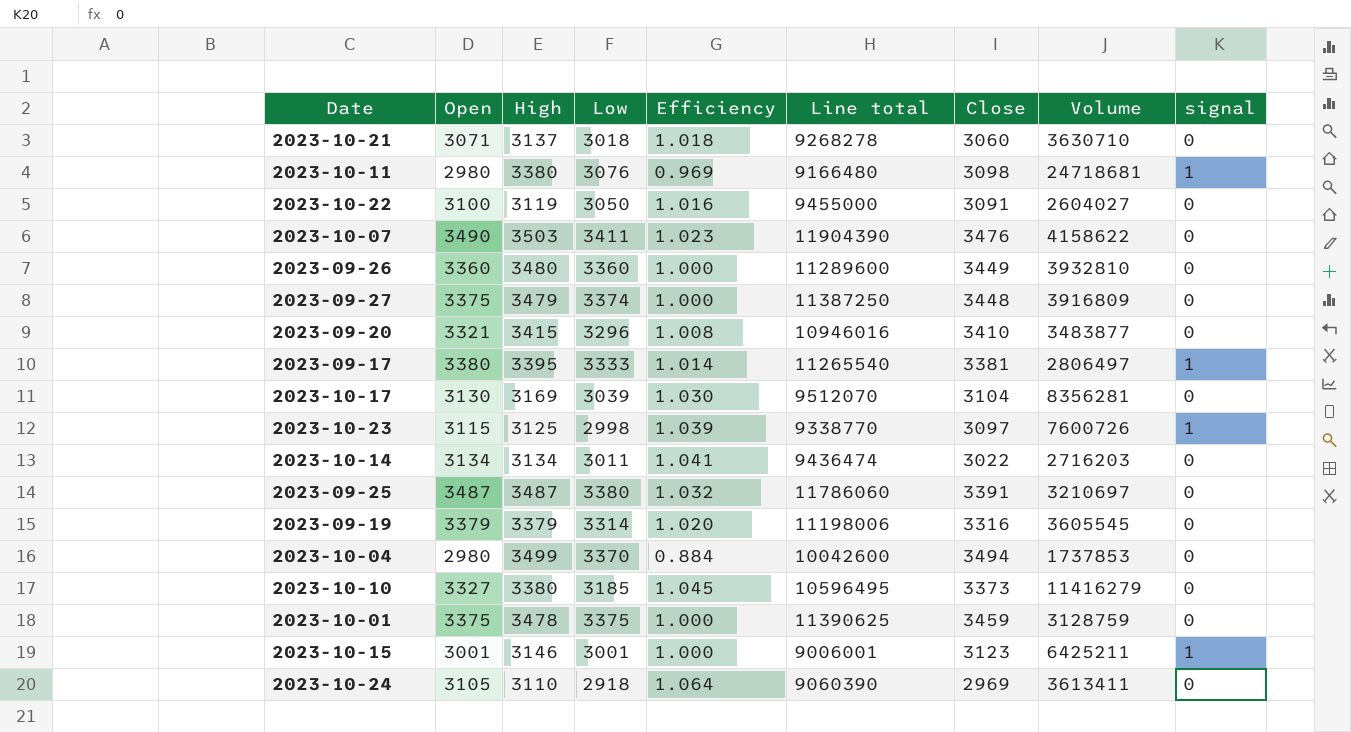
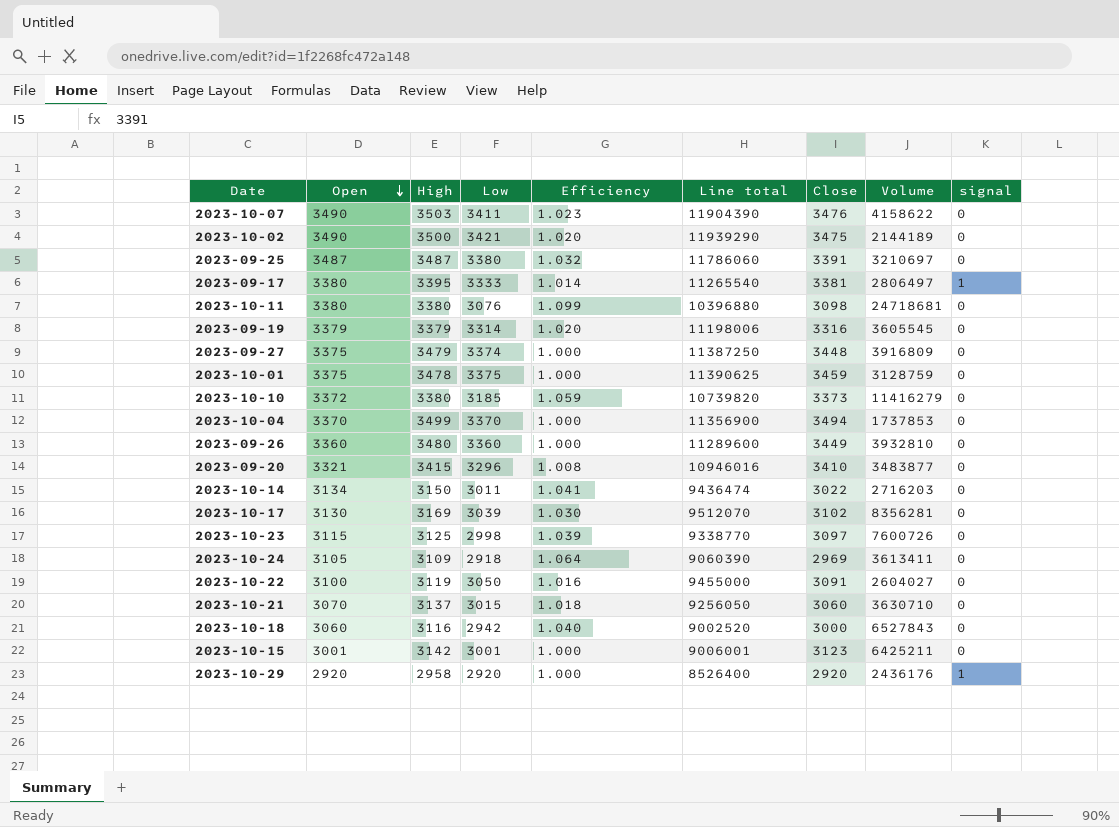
row order: none -> Open descending
row 2023-10-02: none -> 3490 | 3500 | 3421 | 1.020 | 11939290 | 3475 | 2144189 | 0
2023-10-11 | Open: 2980 -> 3380
2023-10-11 | Efficiency: 0.969 -> 1.099
2023-10-11 | Line total: 9166480 -> 10396880
2023-10-11 | signal: 1 -> 0
2023-10-10 | Open: 3327 -> 3372
2023-10-10 | Efficiency: 1.045 -> 1.059
2023-10-10 | Line total: 10596495 -> 10739820
2023-10-04 | Open: 2980 -> 3370
2023-10-04 | Efficiency: 0.884 -> 1.000
2023-10-04 | Line total: 10042600 -> 11356900
2023-10-14 | High: 3134 -> 3150
2023-10-17 | Close: 3104 -> 3102
2023-10-23 | signal: 1 -> 0
2023-10-24 | High: 3110 -> 3109
2023-10-21 | Open: 3071 -> 3070
2023-10-21 | Low: 3018 -> 3015
2023-10-21 | Line total: 9268278 -> 9256050
row 2023-10-18: none -> 3060 | 3116 | 2942 | 1.040 | 9002520 | 3000 | 6527843 | 0
2023-10-15 | High: 3146 -> 3142
2023-10-15 | signal: 1 -> 0
row 2023-10-29: none -> 2920 | 2958 | 2920 | 1.000 | 8526400 | 2920 | 2436176 | 1

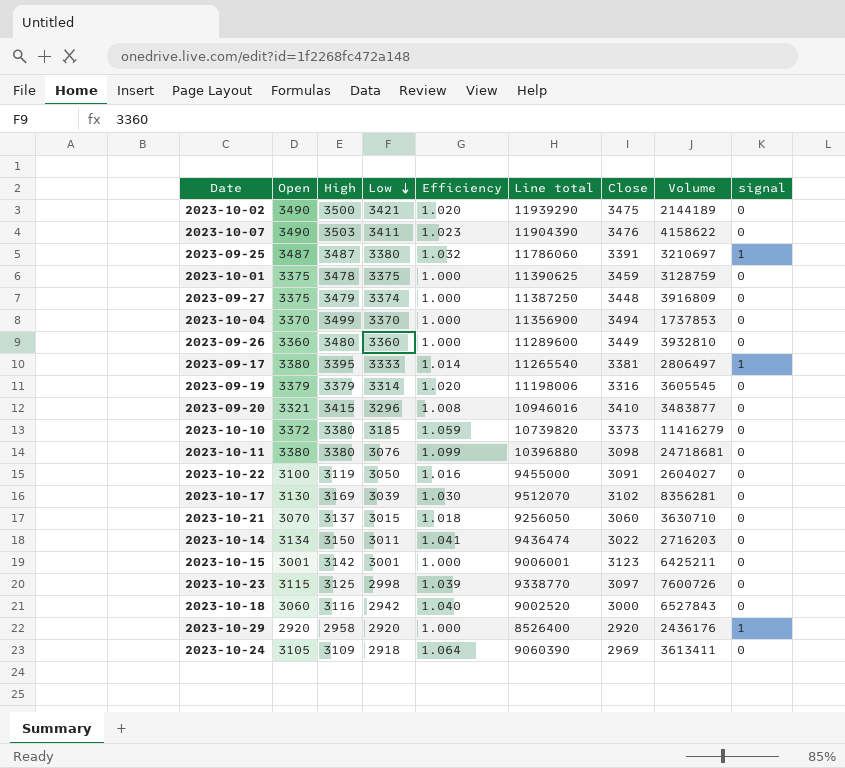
row order: Open descending -> Low descending
2023-09-25 | signal: 0 -> 1

